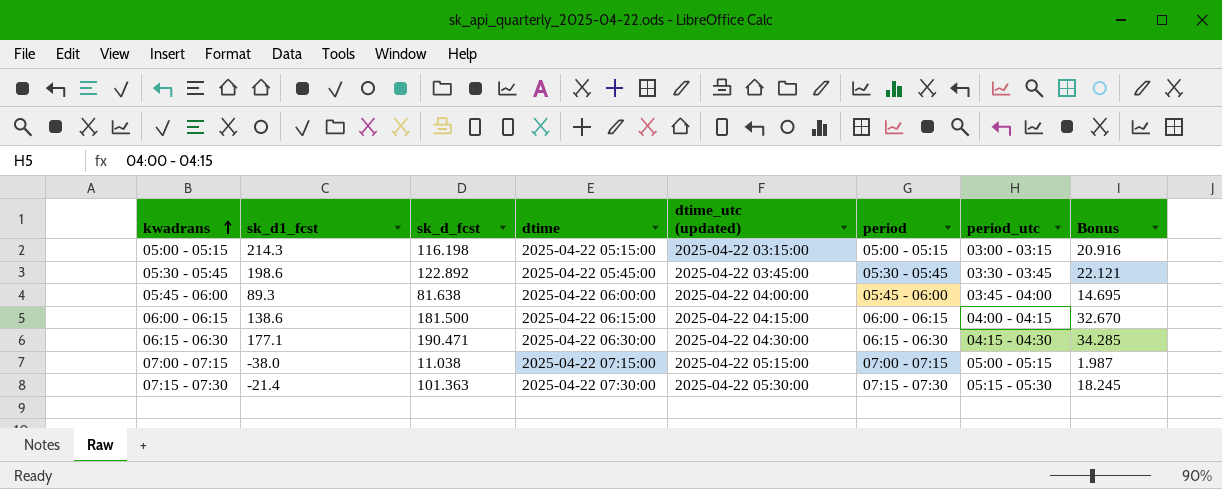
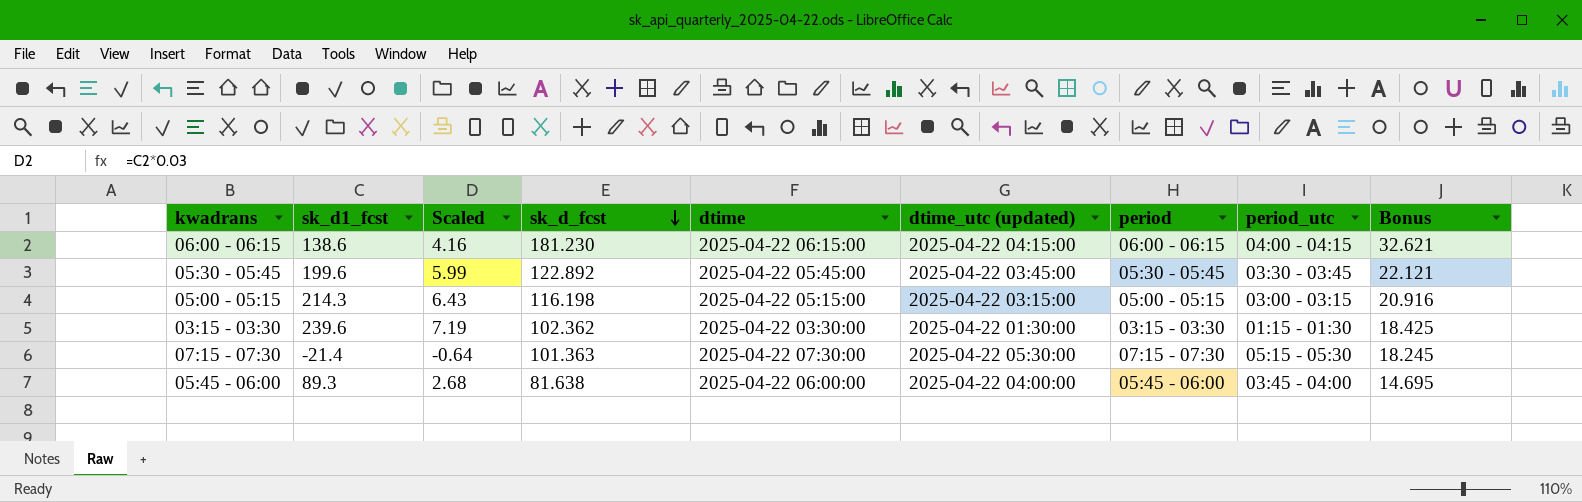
row order: kwadrans ascending -> sk_d_fcst descending
column Scaled | formula: none -> [sk_d1_fcst] * 0.03
row 06:15 - 06:30: 177.1 | 190.471 | 2025-04-22 06:30:00 | 2025-04-22 04:30:00 | 06:15 - 06:30 | 04:15 - 04:30 | 34.285 -> none
row 07:00 - 07:15: -38.0 | 11.038 | 2025-04-22 07:15:00 | 2025-04-22 05:15:00 | 07:00 - 07:15 | 05:00 - 05:15 | 1.987 -> none
06:00 - 06:15 | sk_d_fcst: 181.500 -> 181.230
06:00 - 06:15 | Bonus: 32.670 -> 32.621
05:30 - 05:45 | sk_d1_fcst: 198.6 -> 199.6
row 03:15 - 03:30: none -> 239.6 | 7.19 | 102.362 | 2025-04-22 03:30:00 | 2025-04-22 01:30:00 | 03:15 - 03:30 | 01:15 - 01:30 | 18.425

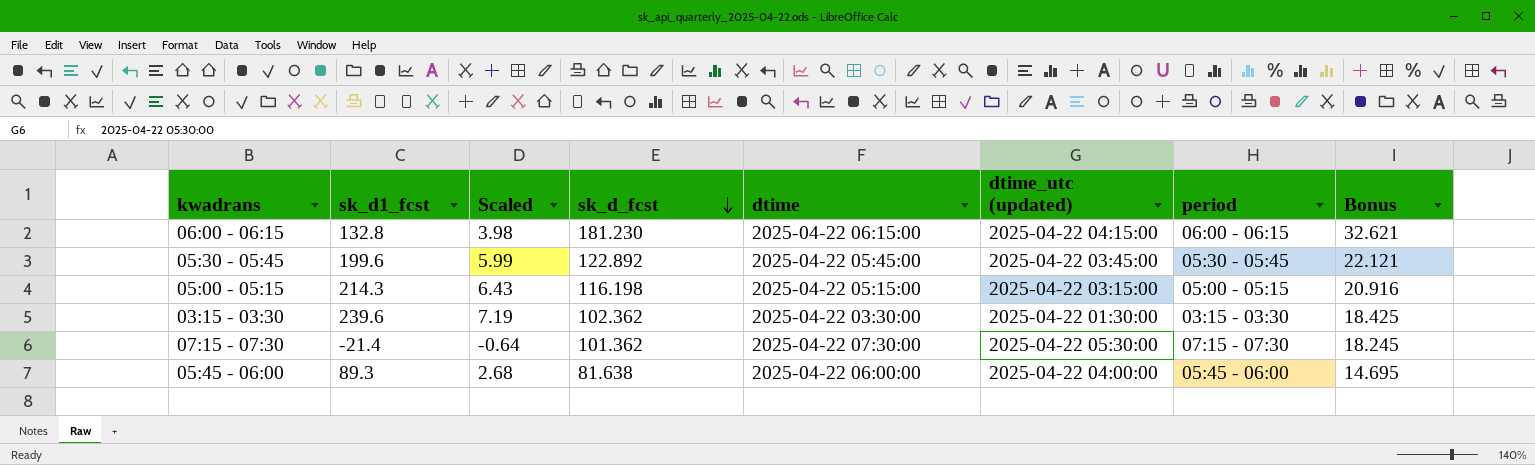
column period_utc | position: 8 -> none
06:00 - 06:15 | sk_d1_fcst: 138.6 -> 132.8
06:00 - 06:15 | Scaled: 4.16 -> 3.98
07:15 - 07:30 | sk_d_fcst: 101.363 -> 101.362

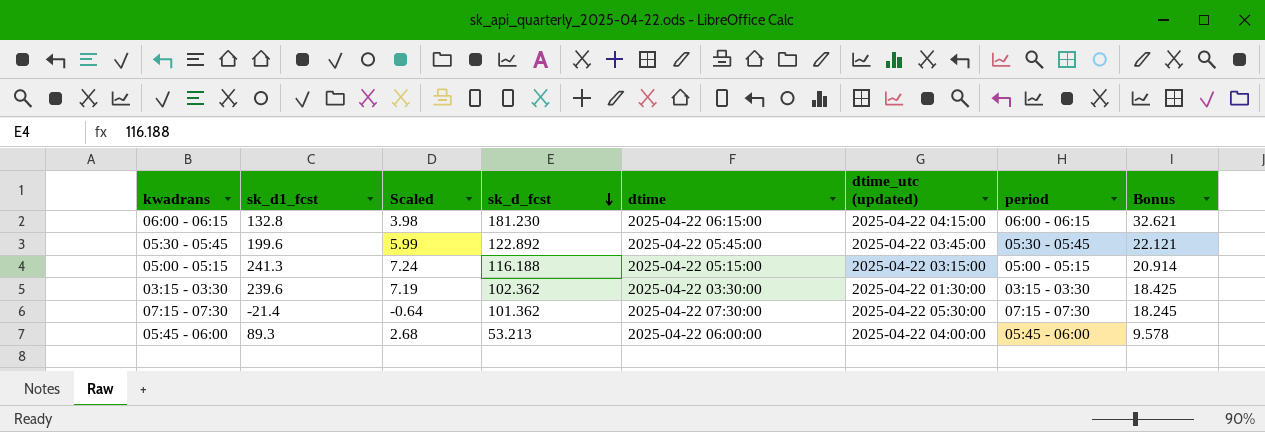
05:00 - 05:15 | sk_d1_fcst: 214.3 -> 241.3
05:00 - 05:15 | Scaled: 6.43 -> 7.24
05:00 - 05:15 | sk_d_fcst: 116.198 -> 116.188
05:00 - 05:15 | Bonus: 20.916 -> 20.914
05:45 - 06:00 | sk_d_fcst: 81.638 -> 53.213
05:45 - 06:00 | Bonus: 14.695 -> 9.578

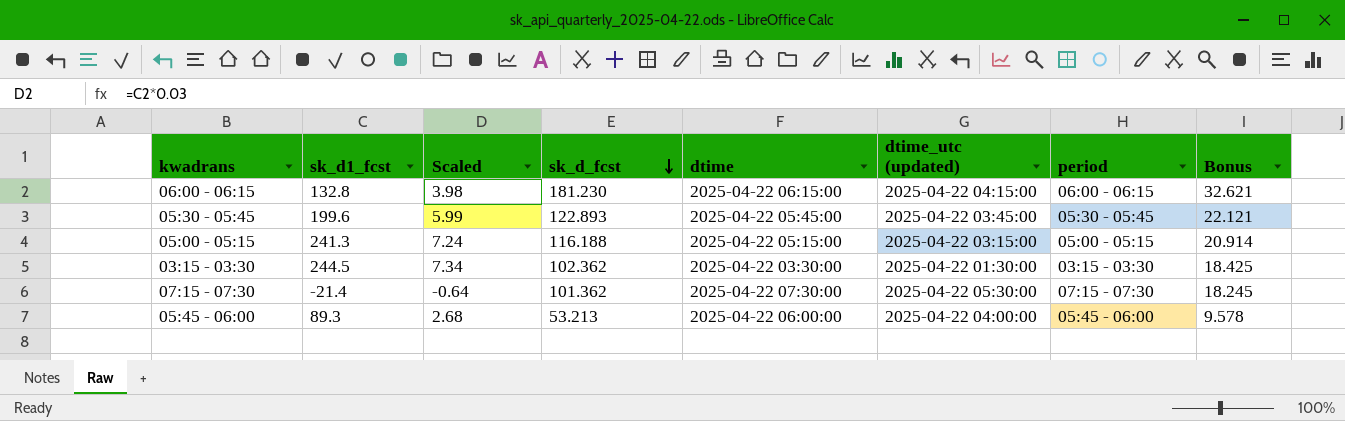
05:30 - 05:45 | sk_d_fcst: 122.892 -> 122.893
03:15 - 03:30 | sk_d1_fcst: 239.6 -> 244.5
03:15 - 03:30 | Scaled: 7.19 -> 7.34

